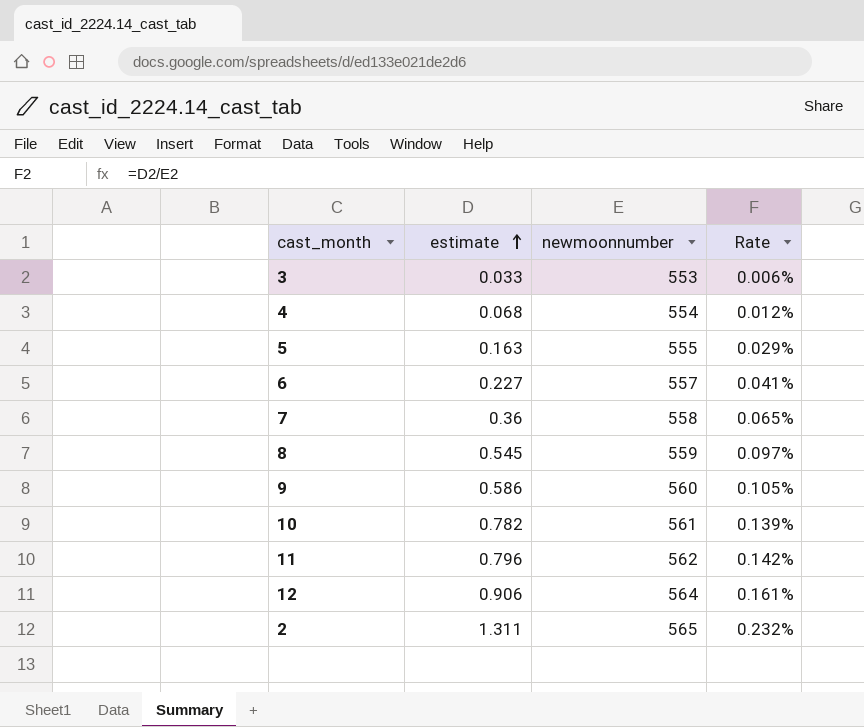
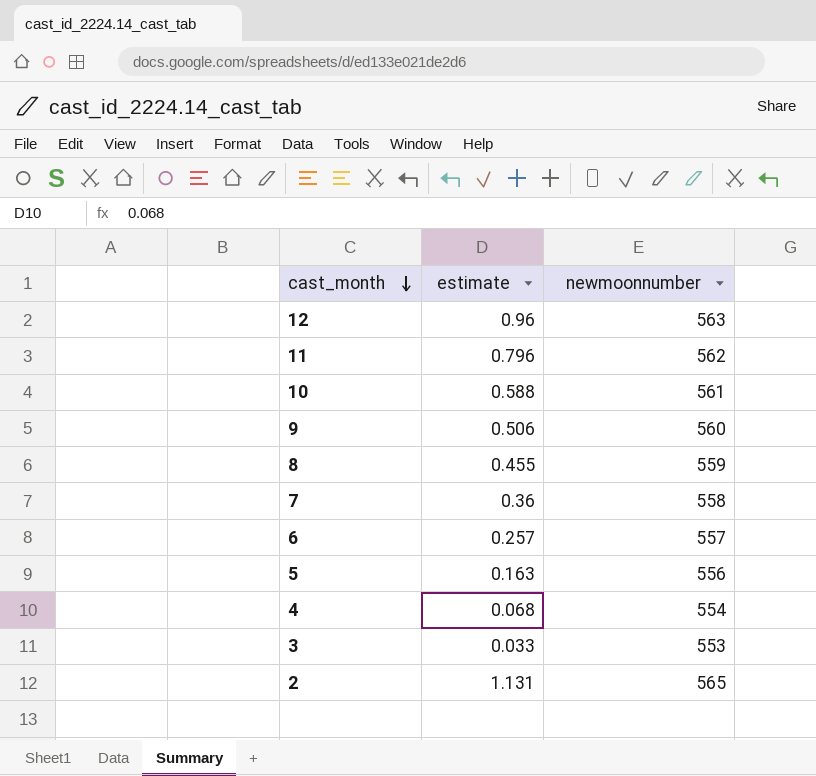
row order: estimate ascending -> cast_month descending
column Rate | formula: [estimate] / [newmoonnumber] -> none
12 | estimate: 0.906 -> 0.96
12 | newmoonnumber: 564 -> 563
10 | estimate: 0.782 -> 0.588
9 | estimate: 0.586 -> 0.506
8 | estimate: 0.545 -> 0.455
6 | estimate: 0.227 -> 0.257
5 | newmoonnumber: 555 -> 556
2 | estimate: 1.311 -> 1.131

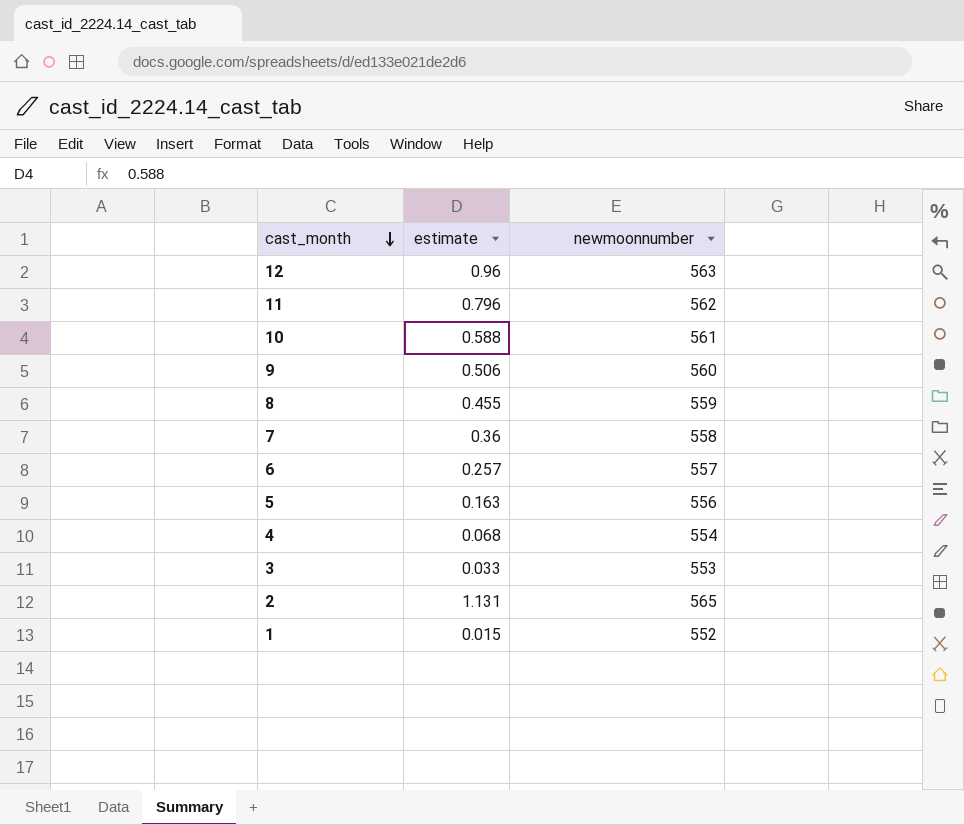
row 1: none -> 0.015 | 552

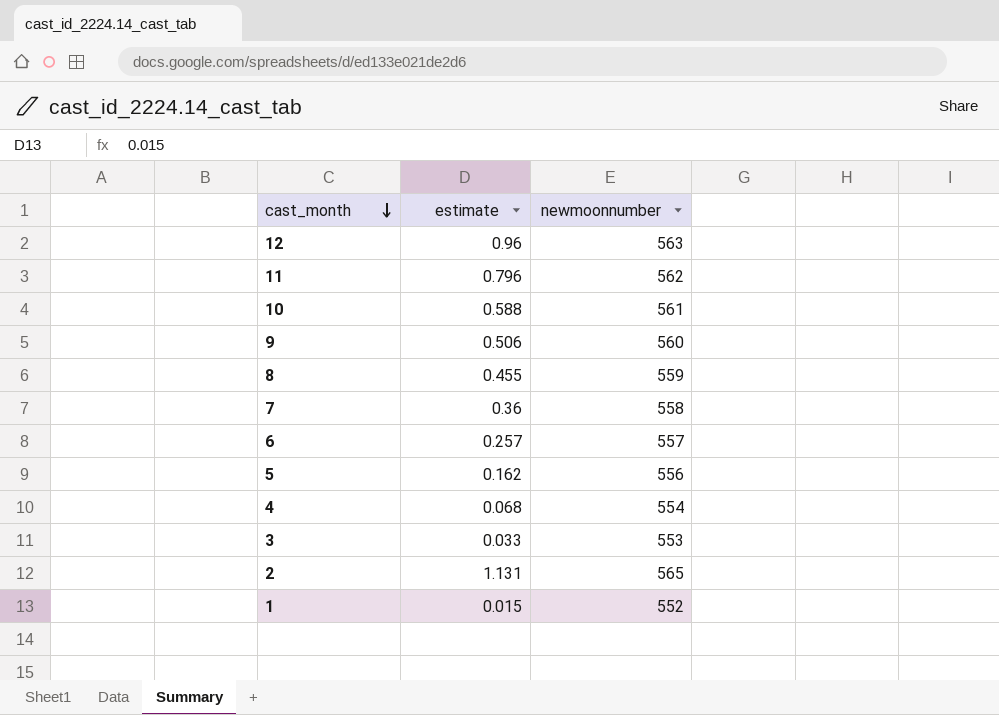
5 | estimate: 0.163 -> 0.162

